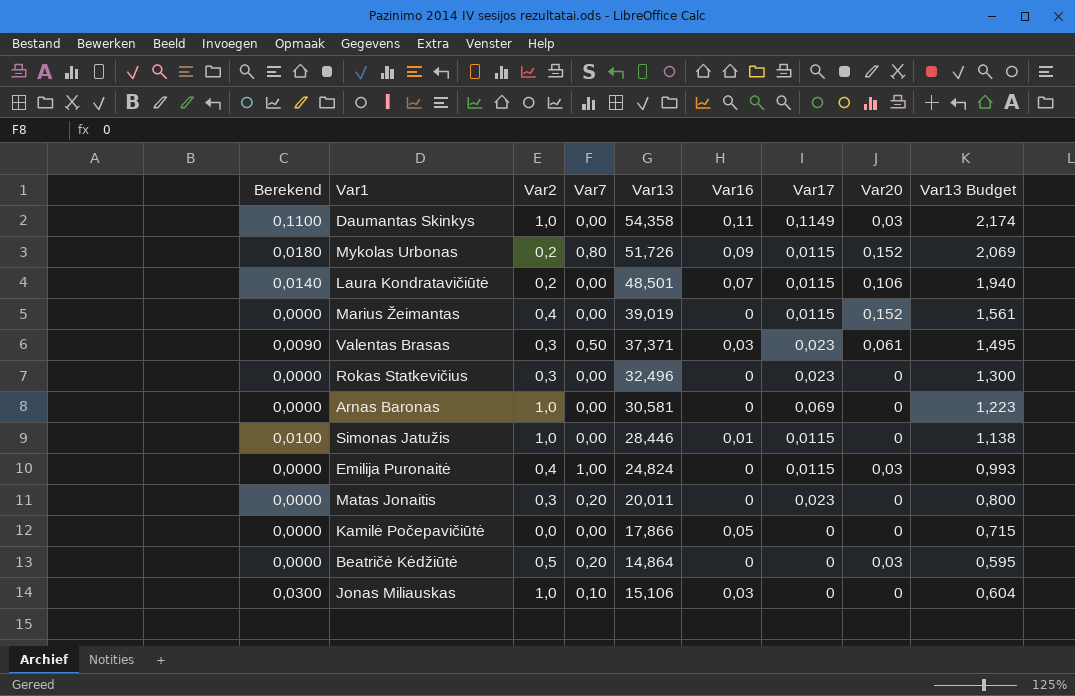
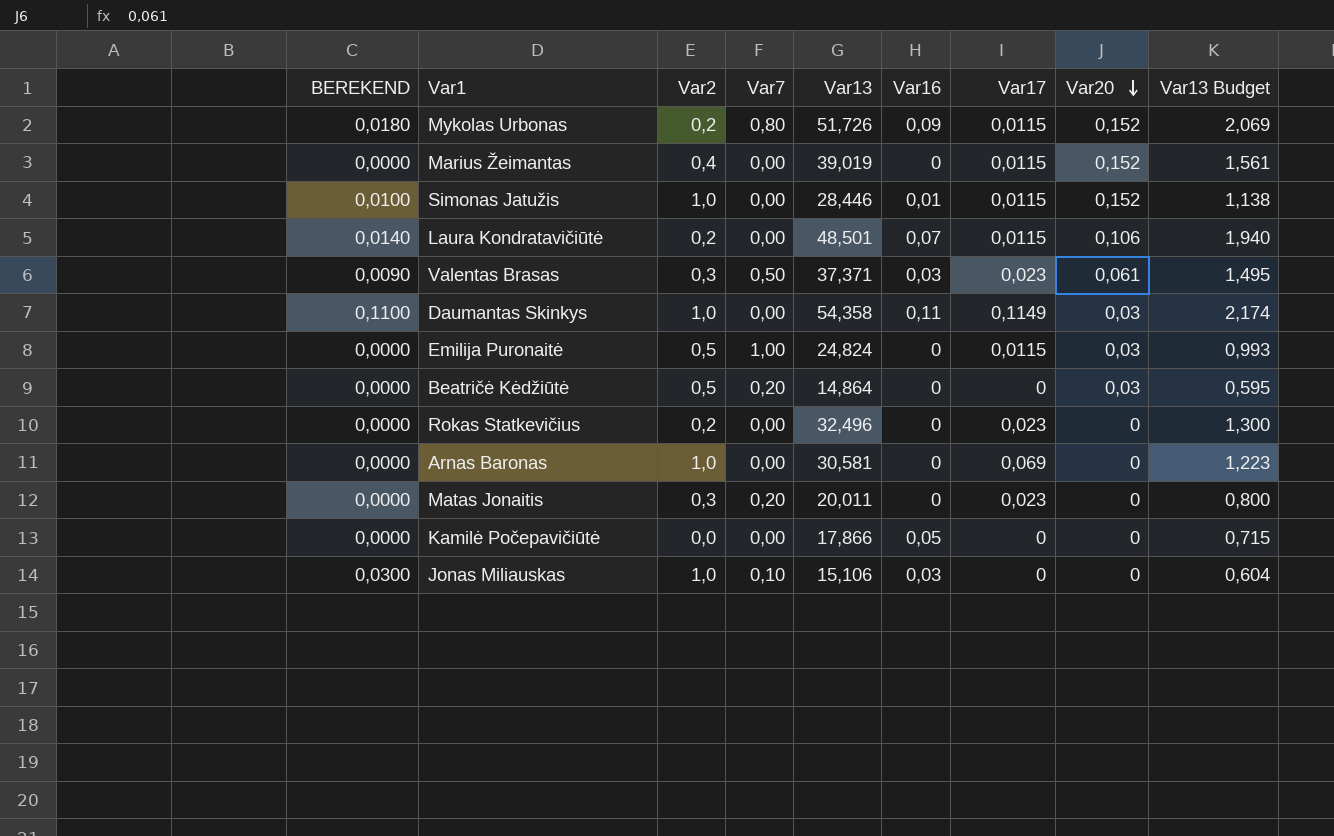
row order: none -> Var20 descending
column name: Berekend -> BEREKEND
Simonas Jatužis | Var20: 0 -> 0,152
Emilija Puronaitė | Var2: 0,4 -> 0,5
Rokas Statkevičius | Var2: 0,3 -> 0,2

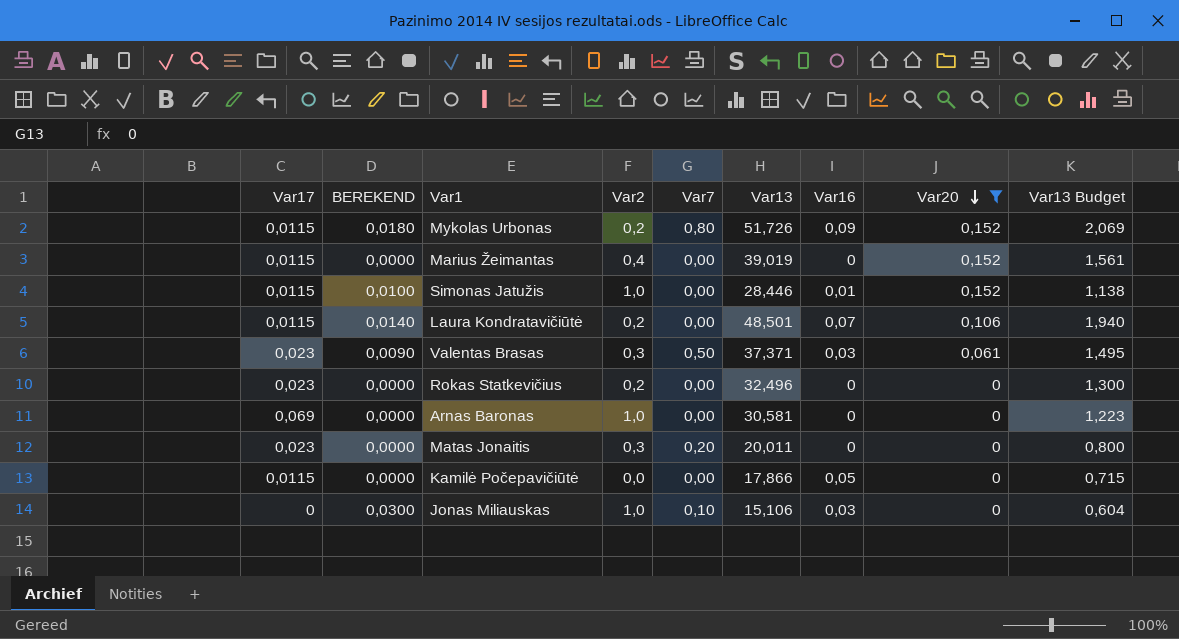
filter: none -> Var20 != 0,03
column Var17 | position: 7 -> 1
Kamilė Počepavičiūtė | Var17: 0 -> 0,0115

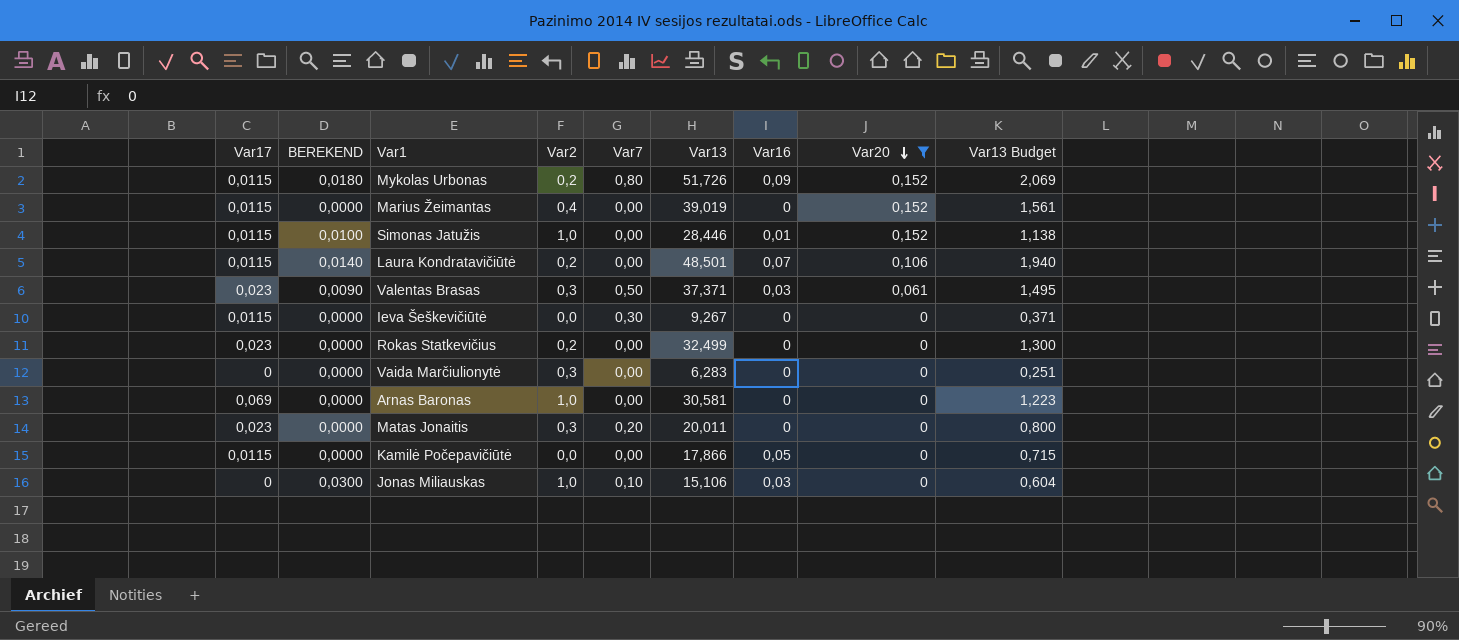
row Ieva Šeškevičiūtė: none -> 0,0115 | 0,0000 | 0,0 | 0,30 | 9,267 | 0 | 0 | 0,371
Rokas Statkevičius | Var13: 32,496 -> 32,499
row Vaida Marčiulionytė: none -> 0 | 0,0000 | 0,3 | 0,00 | 6,283 | 0 | 0 | 0,251

